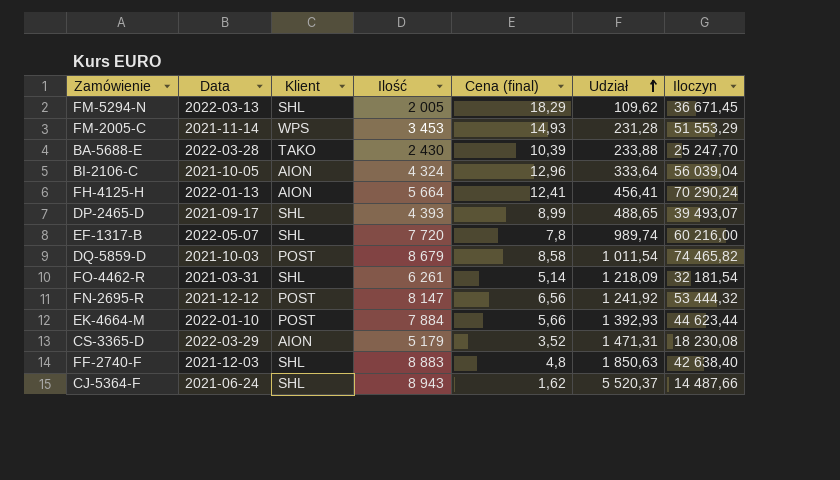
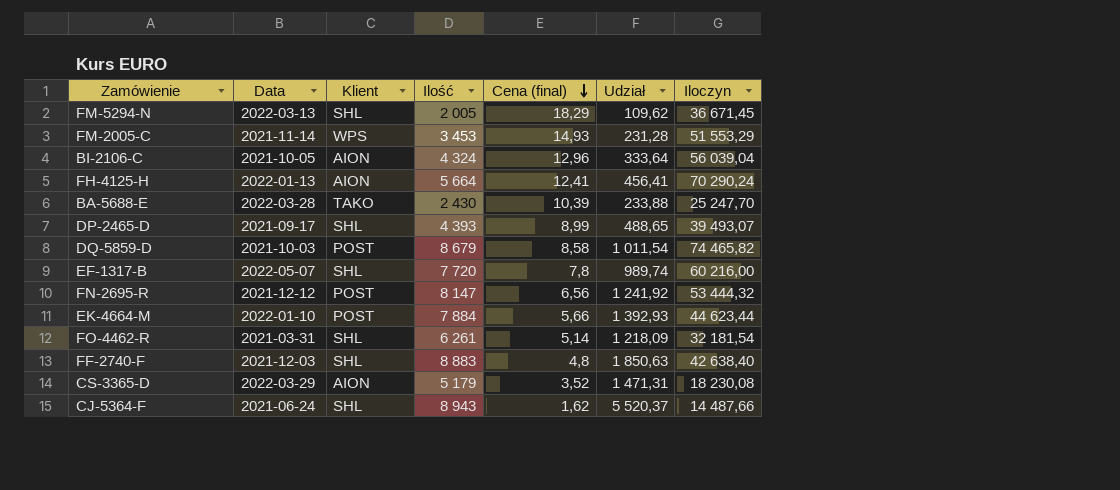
row order: Udział ascending -> Cena (final) descending

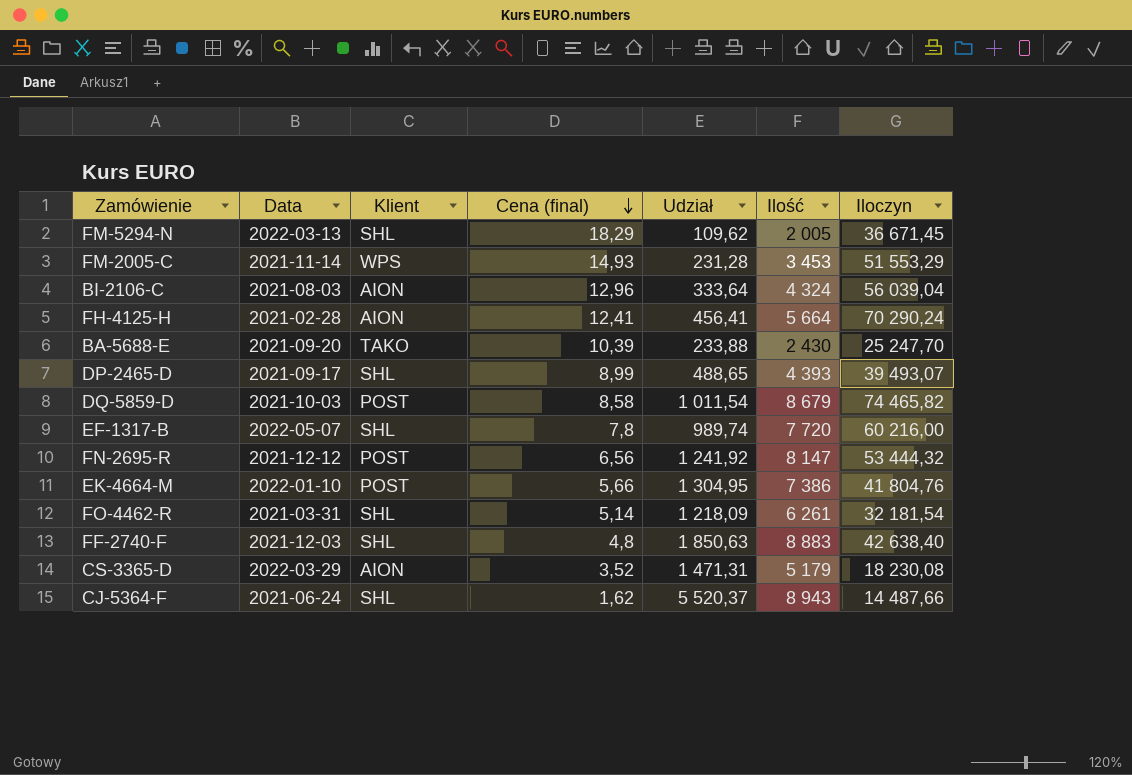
column Ilość | position: 4 -> 6
BI-2106-C | Data: 2021-10-05 -> 2021-08-03
FH-4125-H | Data: 2022-01-13 -> 2021-02-28
BA-5688-E | Data: 2022-03-28 -> 2021-09-20
EK-4664-M | Udział: 1 392,93 -> 1 304,95
EK-4664-M | Ilość: 7 884 -> 7 386
EK-4664-M | Iloczyn: 44 623,44 -> 41 804,76

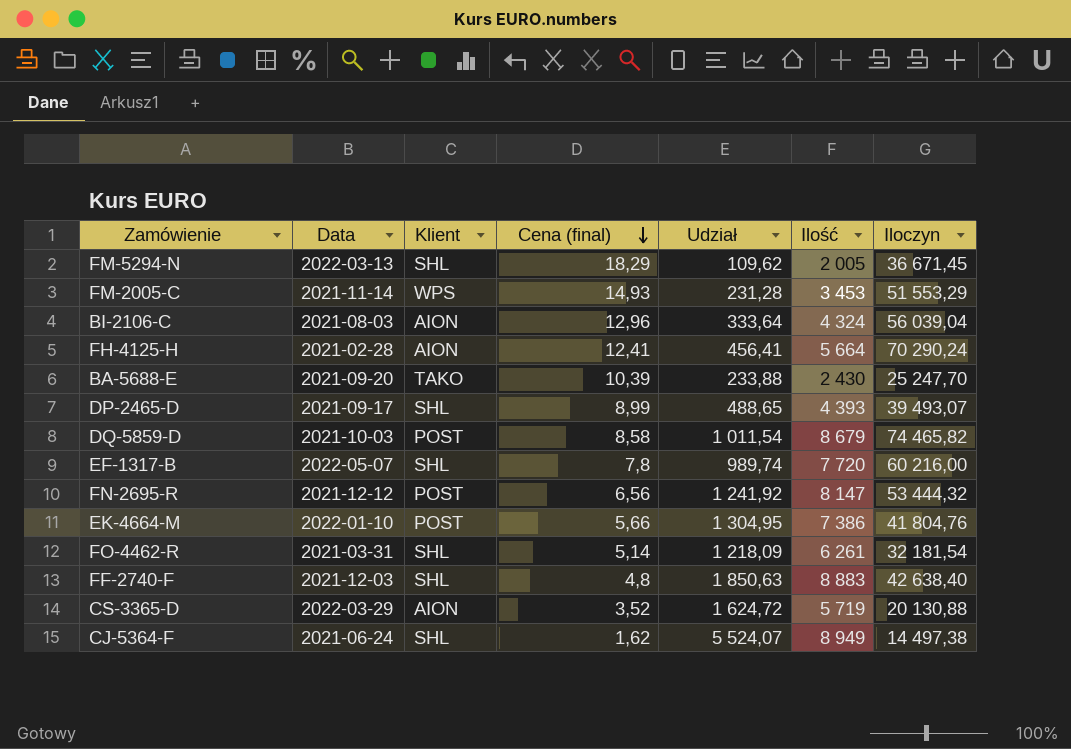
CS-3365-D | Udział: 1 471,31 -> 1 624,72
CS-3365-D | Ilość: 5 179 -> 5 719
CS-3365-D | Iloczyn: 18 230,08 -> 20 130,88
CJ-5364-F | Udział: 5 520,37 -> 5 524,07
CJ-5364-F | Ilość: 8 943 -> 8 949
CJ-5364-F | Iloczyn: 14 487,66 -> 14 497,38

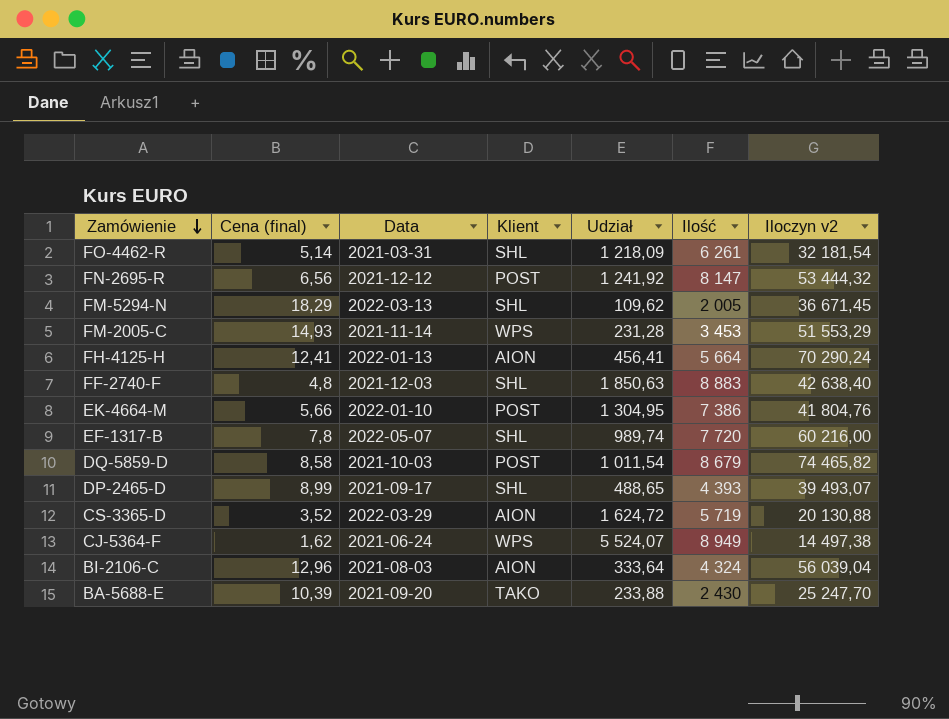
row order: Cena (final) descending -> Zamówienie descending
column Cena (final) | position: 4 -> 2
column name: Iloczyn -> Iloczyn v2
FH-4125-H | Data: 2021-02-28 -> 2022-01-13
CJ-5364-F | Klient: SHL -> WPS

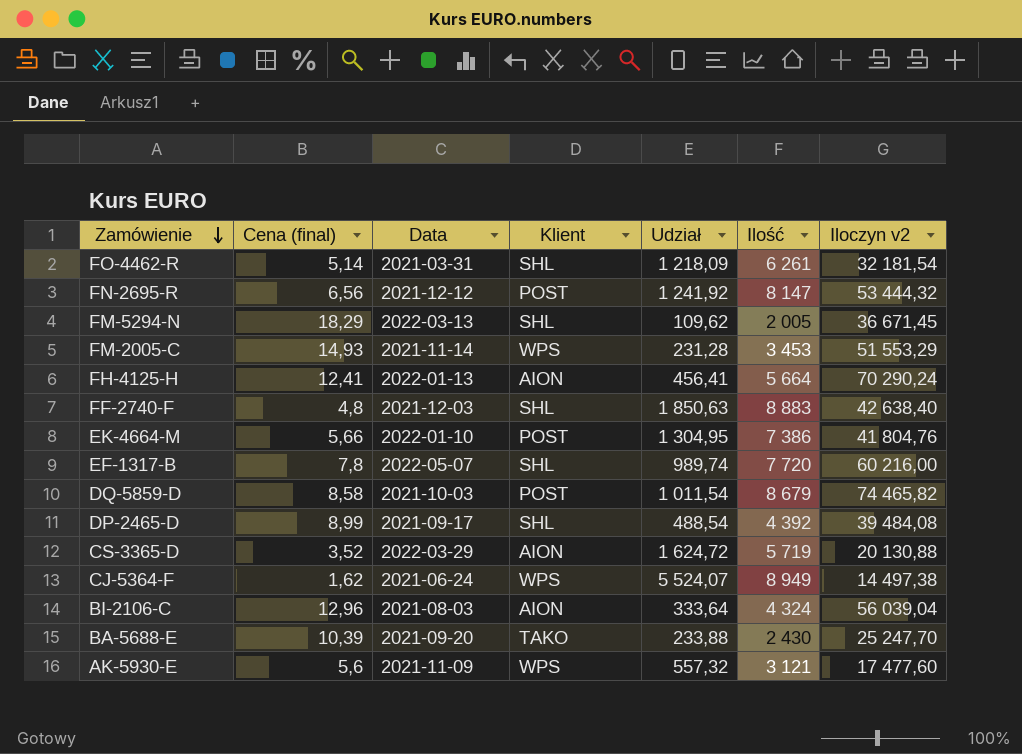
DP-2465-D | Udział: 488,65 -> 488,54
DP-2465-D | Ilość: 4 393 -> 4 392
DP-2465-D | Iloczyn v2: 39 493,07 -> 39 484,08
row AK-5930-E: none -> 5,6 | 2021-11-09 | WPS | 557,32 | 3 121 | 17 477,60

